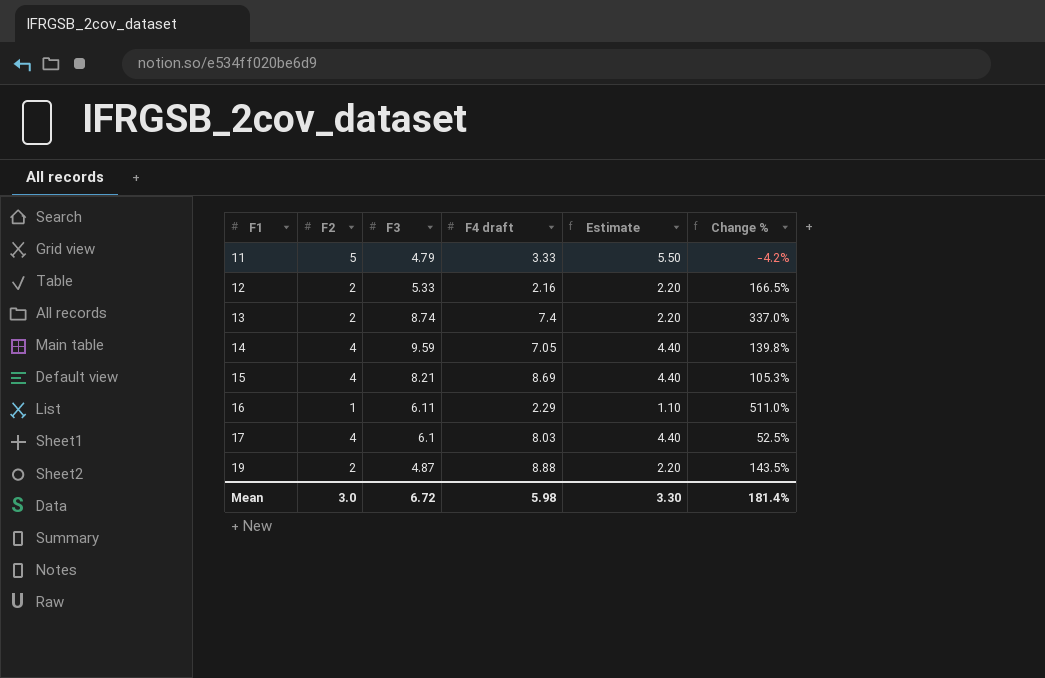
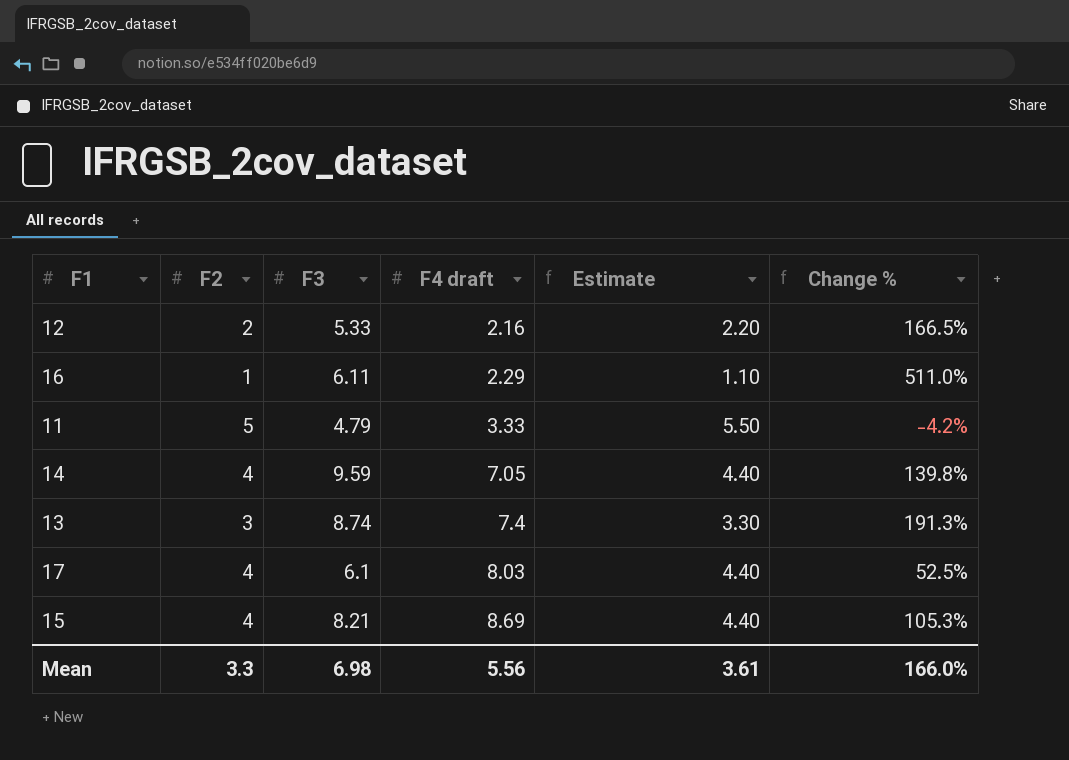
row order: F1 ascending -> F4 draft ascending
row 19: 2 | 4.87 | 8.88 | 2.20 | 143.5% -> none
13 | F2: 2 -> 3
13 | Estimate: 2.20 -> 3.30
13 | Change %: 337.0% -> 191.3%
Mean | F2: 3.0 -> 3.3
Mean | F3: 6.72 -> 6.98
Mean | F4 draft: 5.98 -> 5.56
Mean | Estimate: 3.30 -> 3.61
Mean | Change %: 181.4% -> 166.0%

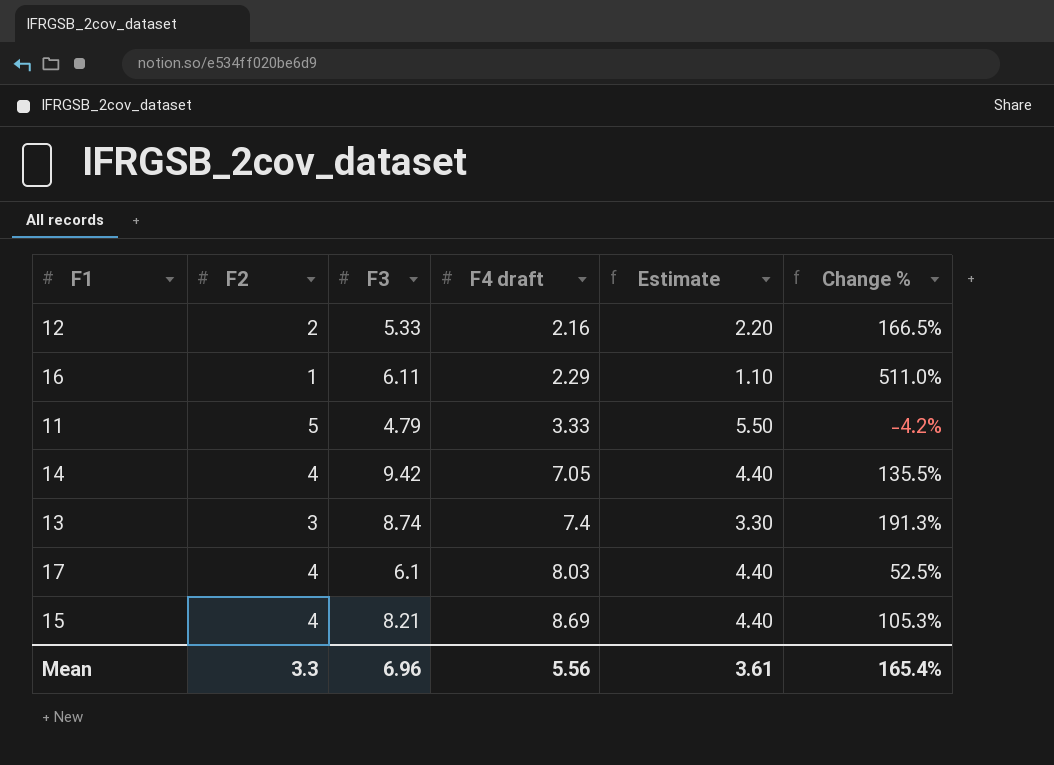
14 | F3: 9.59 -> 9.42
14 | Change %: 139.8% -> 135.5%
Mean | F3: 6.98 -> 6.96
Mean | Change %: 166.0% -> 165.4%

